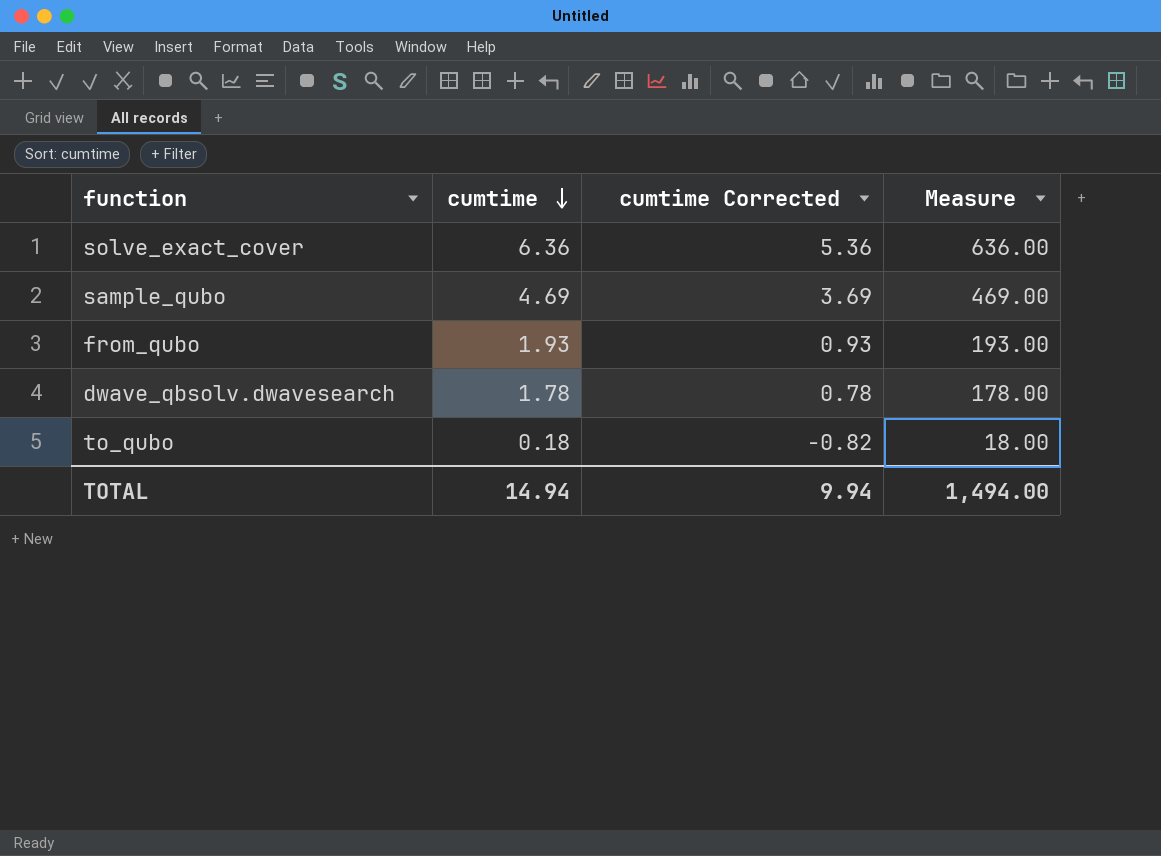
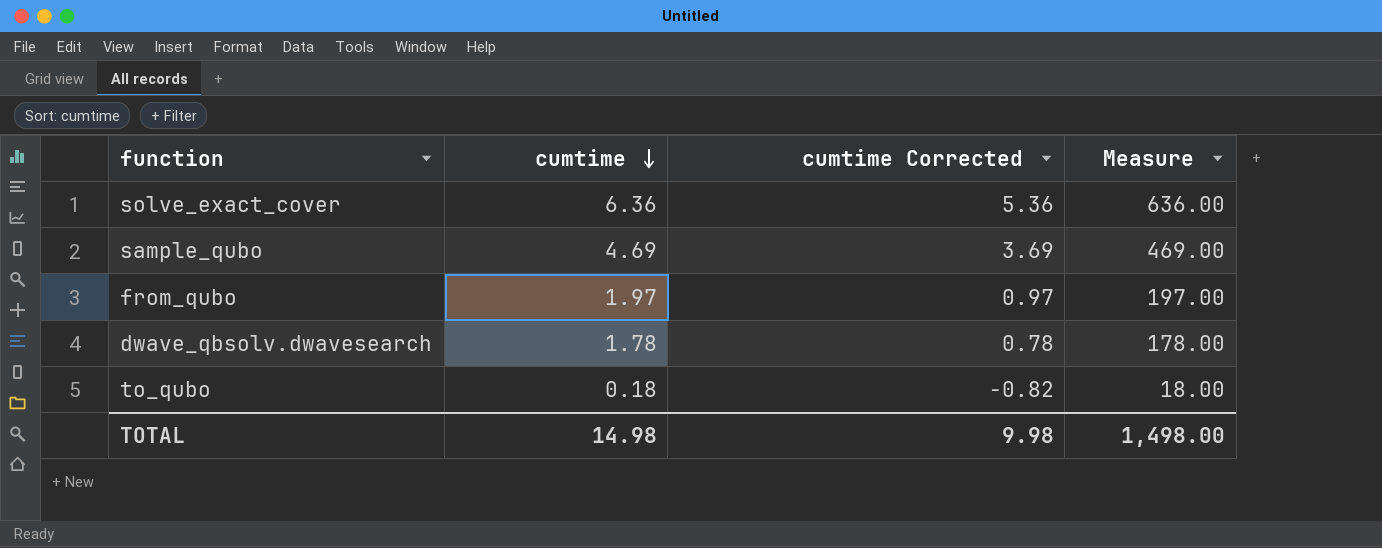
from_qubo | cumtime: 1.93 -> 1.97
from_qubo | cumtime Corrected: 0.93 -> 0.97
from_qubo | Measure: 193.00 -> 197.00
TOTAL | cumtime: 14.94 -> 14.98
TOTAL | cumtime Corrected: 9.94 -> 9.98
TOTAL | Measure: 1,494.00 -> 1,498.00

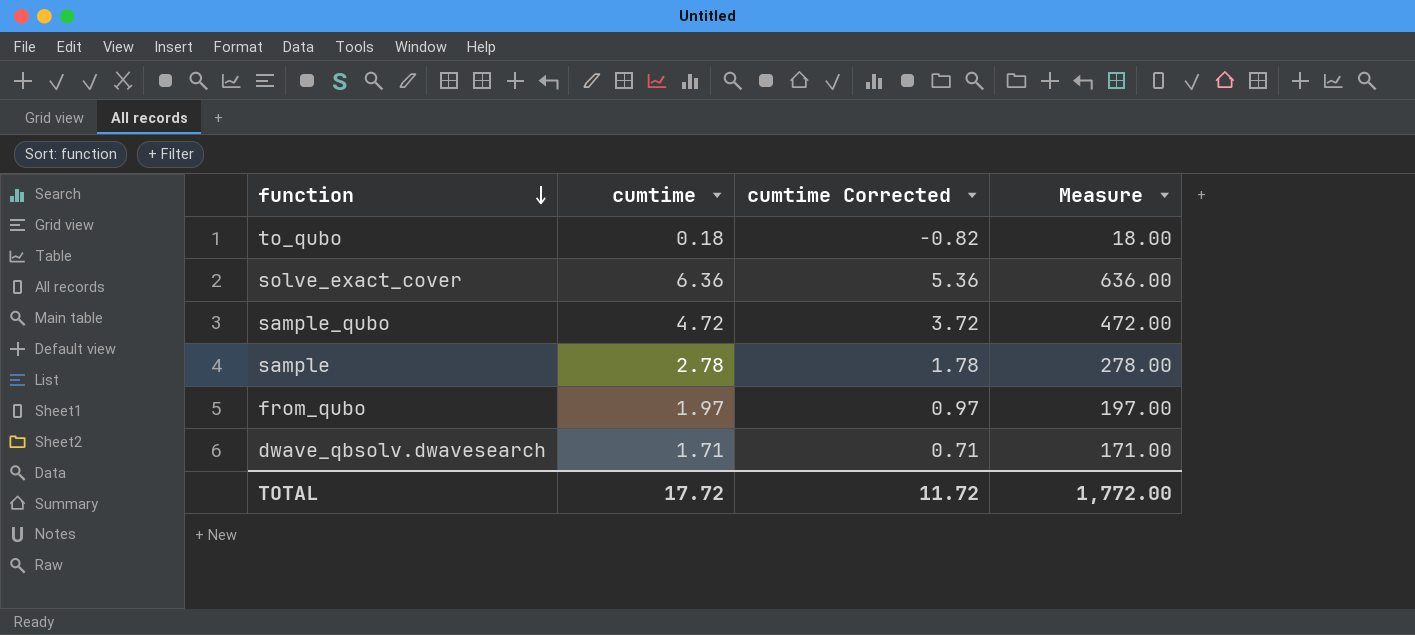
row order: cumtime descending -> function descending
sample_qubo | cumtime: 4.69 -> 4.72
sample_qubo | cumtime Corrected: 3.69 -> 3.72
sample_qubo | Measure: 469.00 -> 472.00
row sample: none -> 2.78 | 1.78 | 278.00
dwave_qbsolv.dwavesearch | cumtime: 1.78 -> 1.71
dwave_qbsolv.dwavesearch | cumtime Corrected: 0.78 -> 0.71
dwave_qbsolv.dwavesearch | Measure: 178.00 -> 171.00
TOTAL | cumtime: 14.98 -> 17.72
TOTAL | cumtime Corrected: 9.98 -> 11.72
TOTAL | Measure: 1,498.00 -> 1,772.00

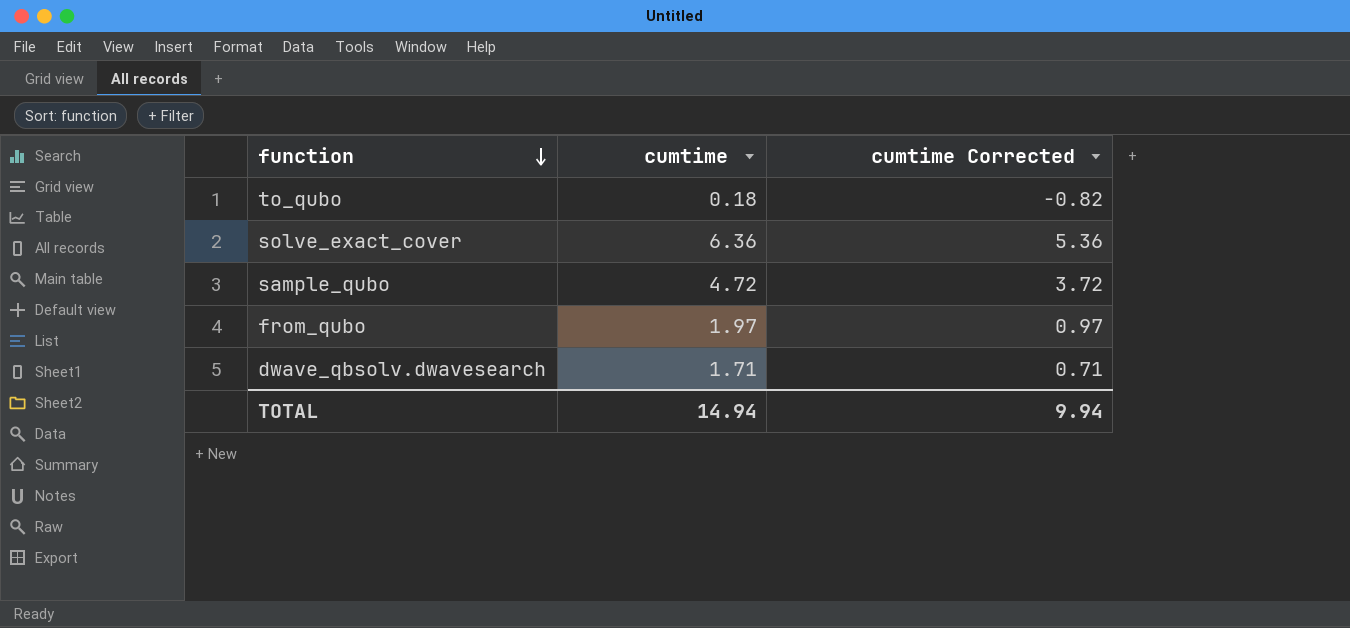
column Measure | formula: [cumtime] * 100 -> none
row sample: 2.78 | 1.78 | 278.00 -> none
TOTAL | cumtime: 17.72 -> 14.94
TOTAL | cumtime Corrected: 11.72 -> 9.94

